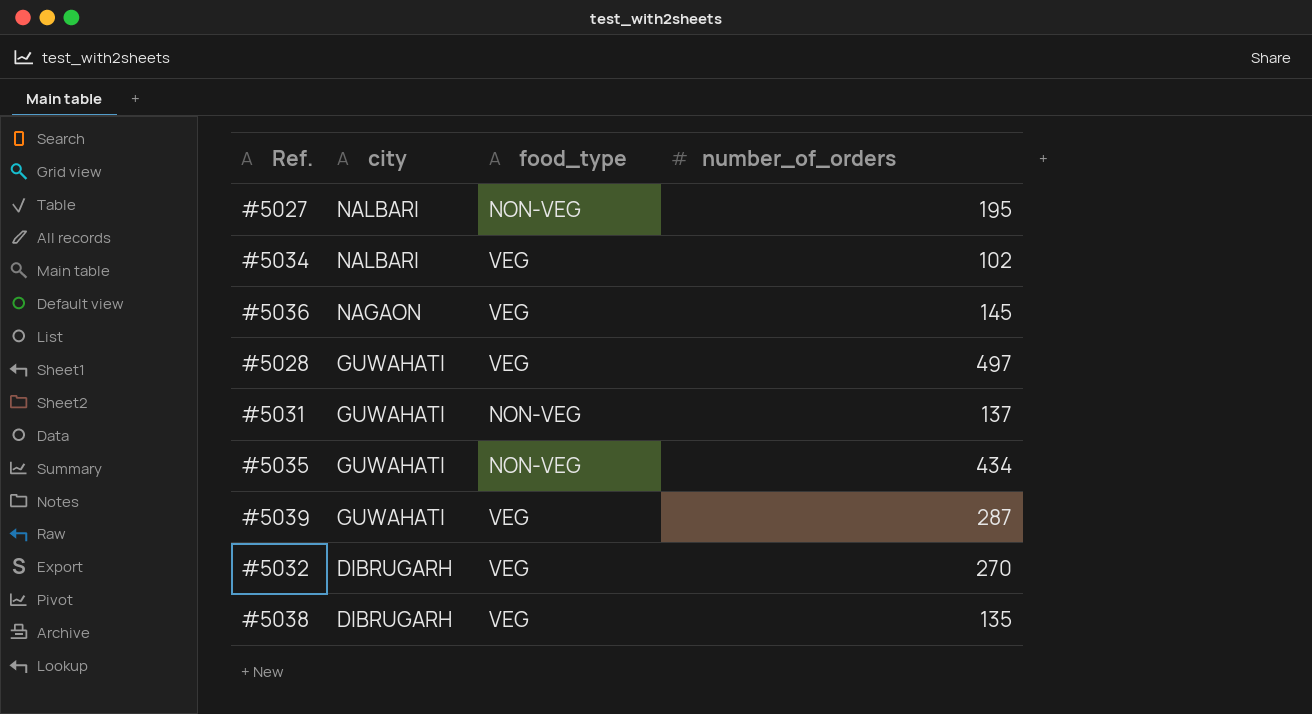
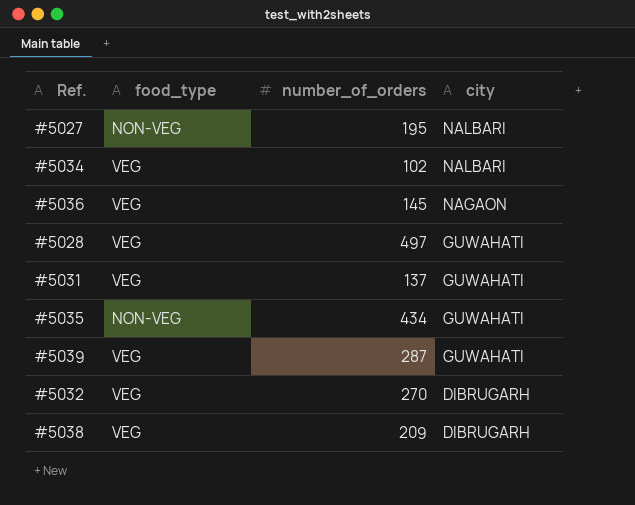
column city | position: 2 -> 4
#5031 | food_type: NON-VEG -> VEG
#5038 | number_of_orders: 135 -> 209

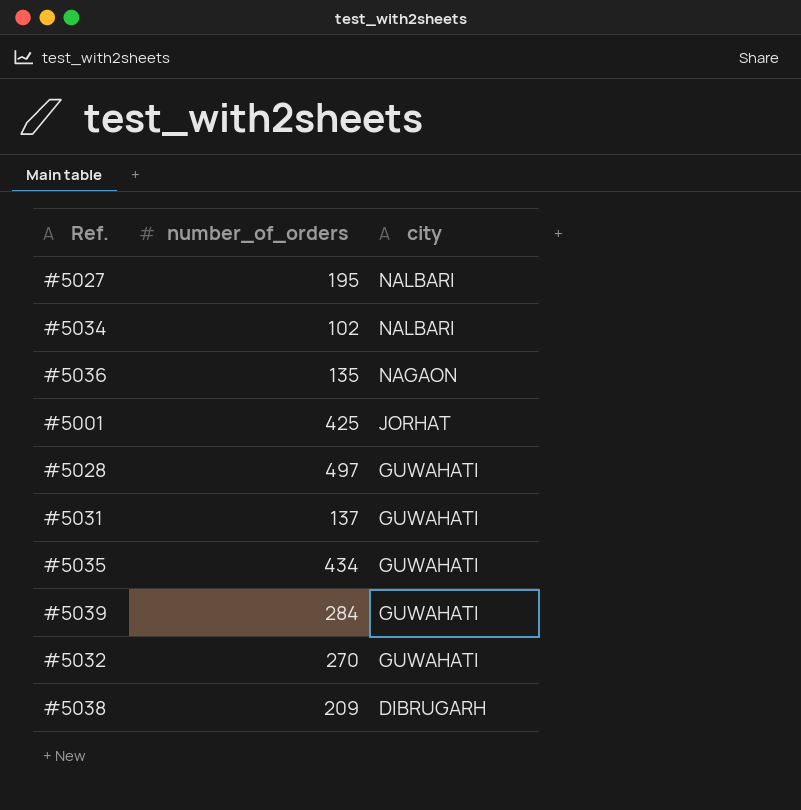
column food_type | position: 2 -> none
#5036 | number_of_orders: 145 -> 135
row #5001: none -> 425 | JORHAT
#5039 | number_of_orders: 287 -> 284
#5032 | city: DIBRUGARH -> GUWAHATI

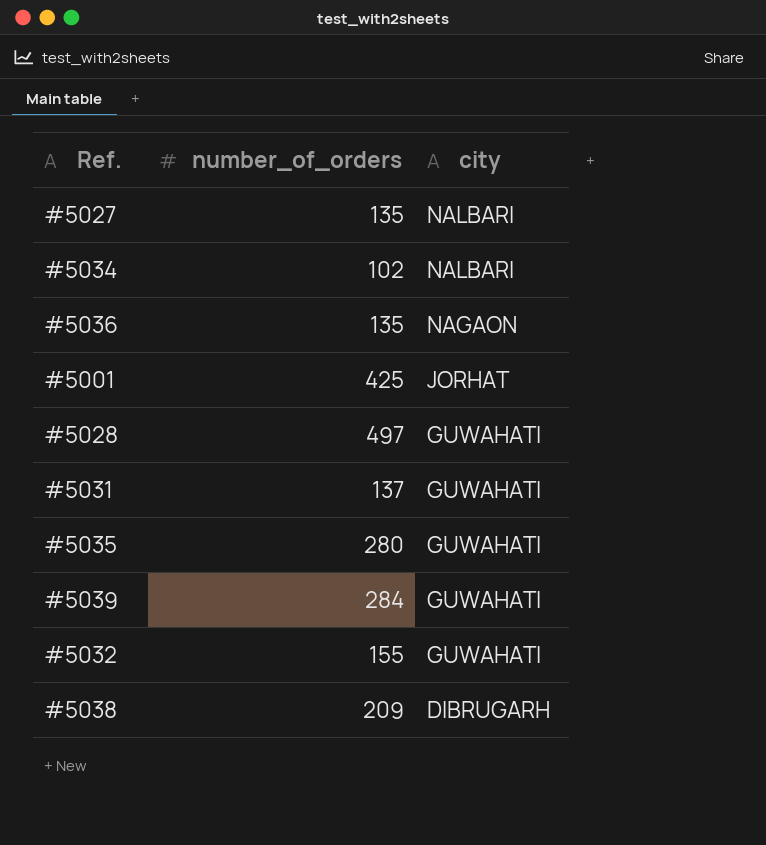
#5027 | number_of_orders: 195 -> 135
#5035 | number_of_orders: 434 -> 280
#5032 | number_of_orders: 270 -> 155

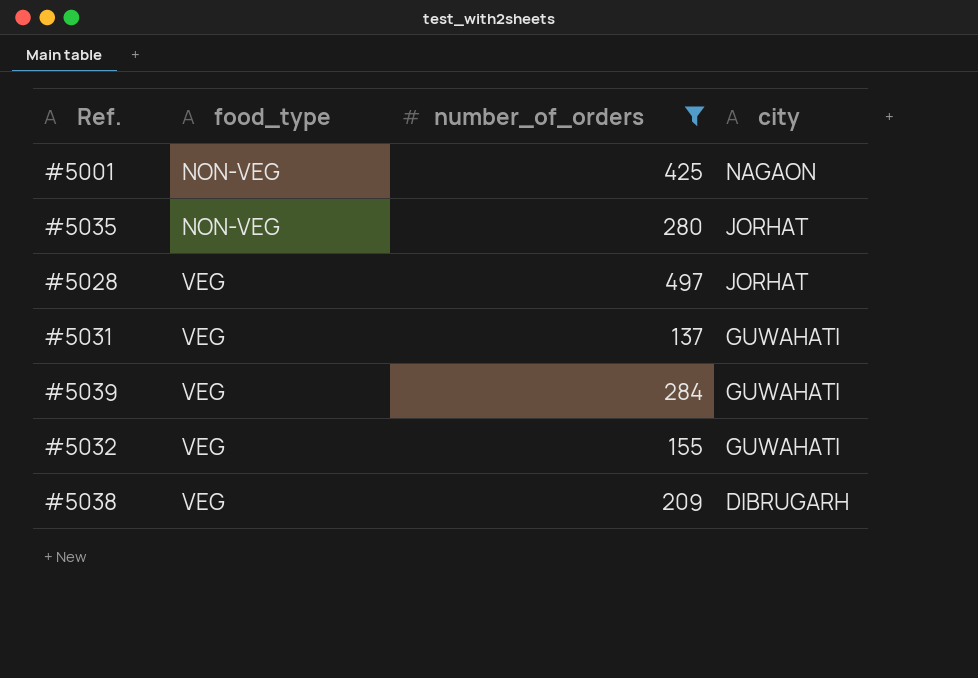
filter: none -> number_of_orders >= 137
row order: city descending -> food_type ascending
column food_type | position: none -> 2
#5001 | city: JORHAT -> NAGAON
#5035 | city: GUWAHATI -> JORHAT
#5028 | city: GUWAHATI -> JORHAT

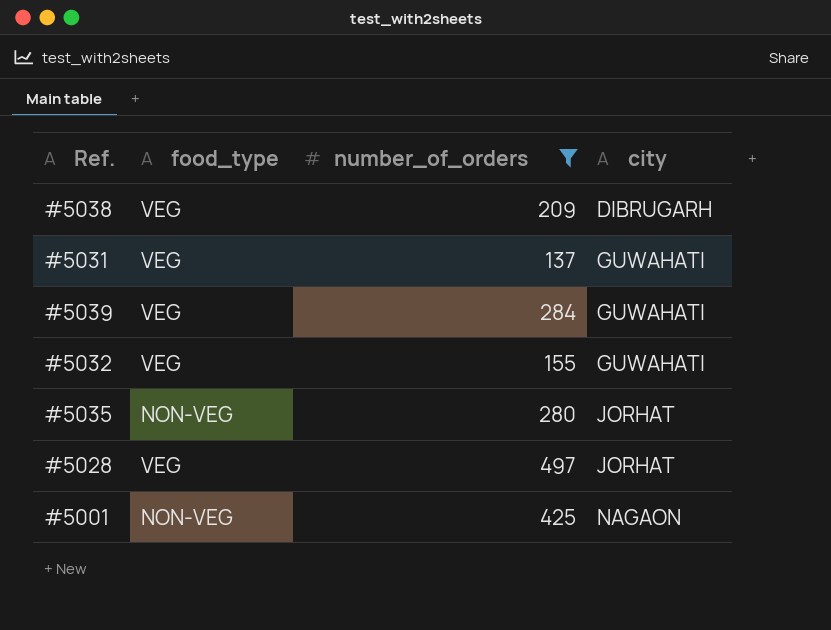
row order: food_type ascending -> city ascending

